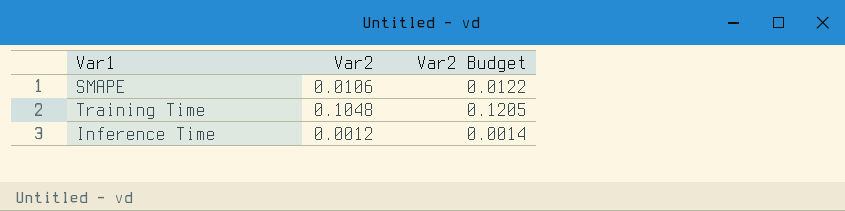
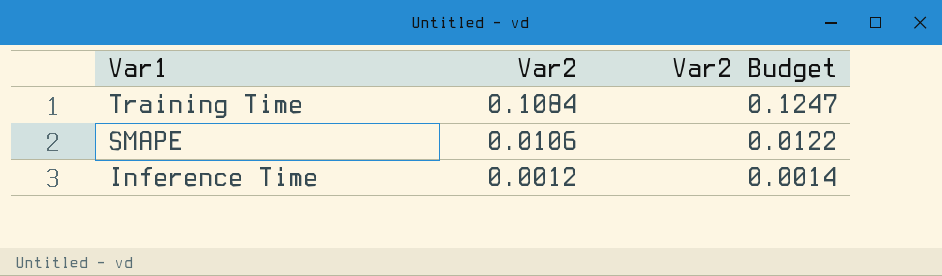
row order: none -> Var1 descending
Training Time | Var2: 0.1048 -> 0.1084
Training Time | Var2 Budget: 0.1205 -> 0.1247

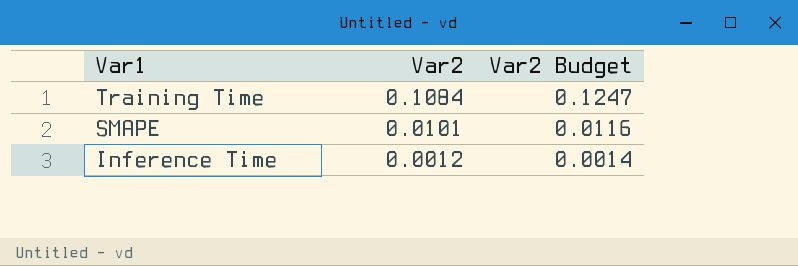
SMAPE | Var2: 0.0106 -> 0.0101
SMAPE | Var2 Budget: 0.0122 -> 0.0116

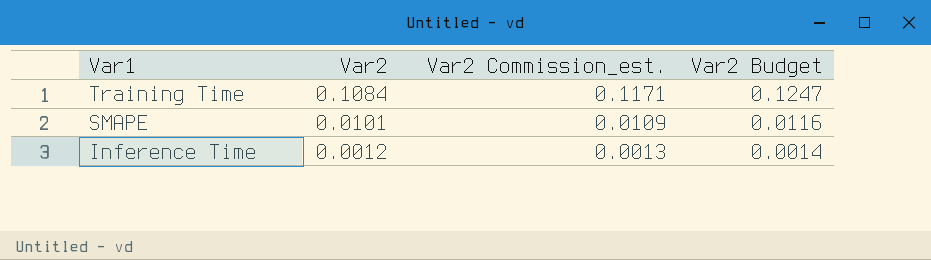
column Var2 Commission_est. | formula: none -> [Var2] * 1.08

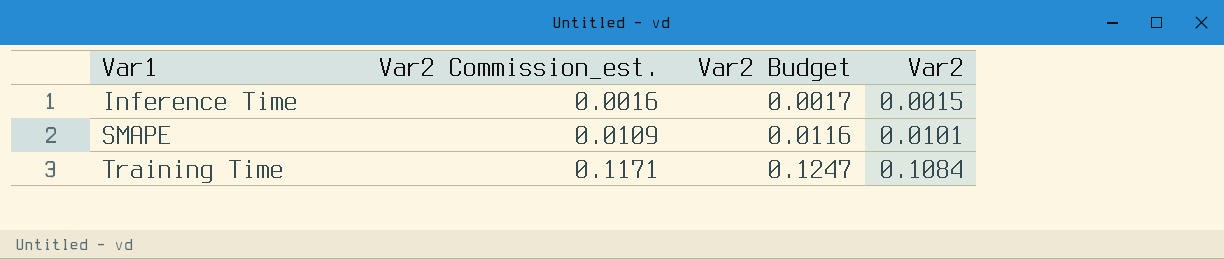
row order: Var1 descending -> Var1 ascending
column Var2 | position: 2 -> 4
Inference Time | Var2 Commission_est.: 0.0013 -> 0.0016
Inference Time | Var2 Budget: 0.0014 -> 0.0017
Inference Time | Var2: 0.0012 -> 0.0015

